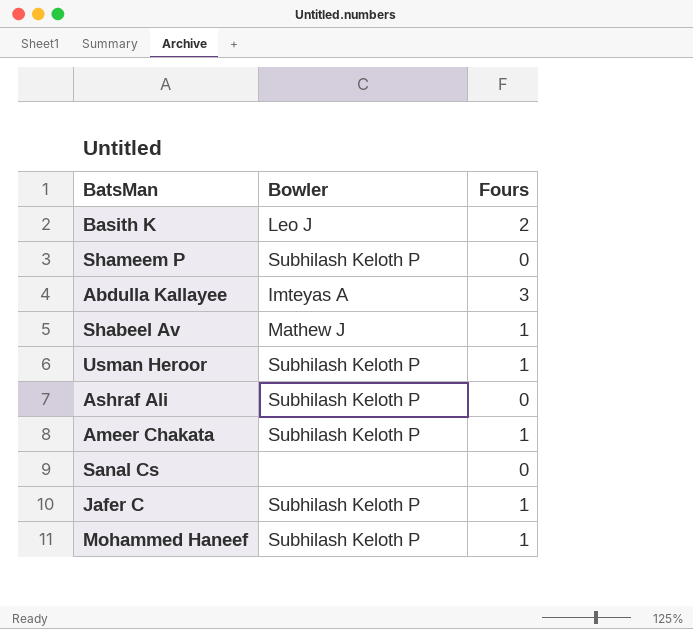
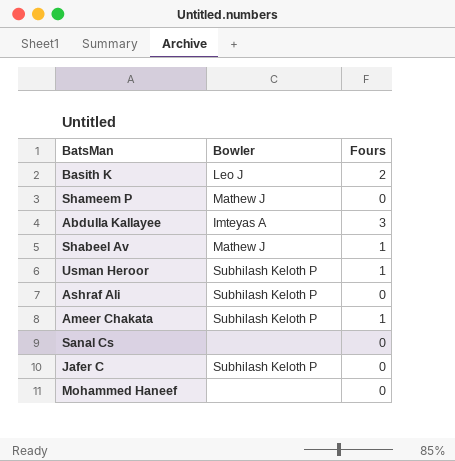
Shameem P | Bowler: Subhilash Keloth P -> Mathew J
Jafer C | Fours: 1 -> 0
Mohammed Haneef | Bowler: Subhilash Keloth P -> none
Mohammed Haneef | Fours: 1 -> 0

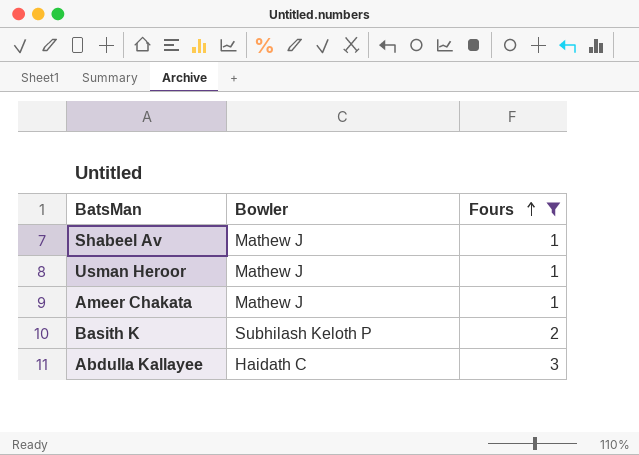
filter: none -> Fours != 0
row order: none -> Fours ascending
Usman Heroor | Bowler: Subhilash Keloth P -> Mathew J
Ameer Chakata | Bowler: Subhilash Keloth P -> Mathew J
Basith K | Bowler: Leo J -> Subhilash Keloth P
Abdulla Kallayee | Bowler: Imteyas A -> Haidath C

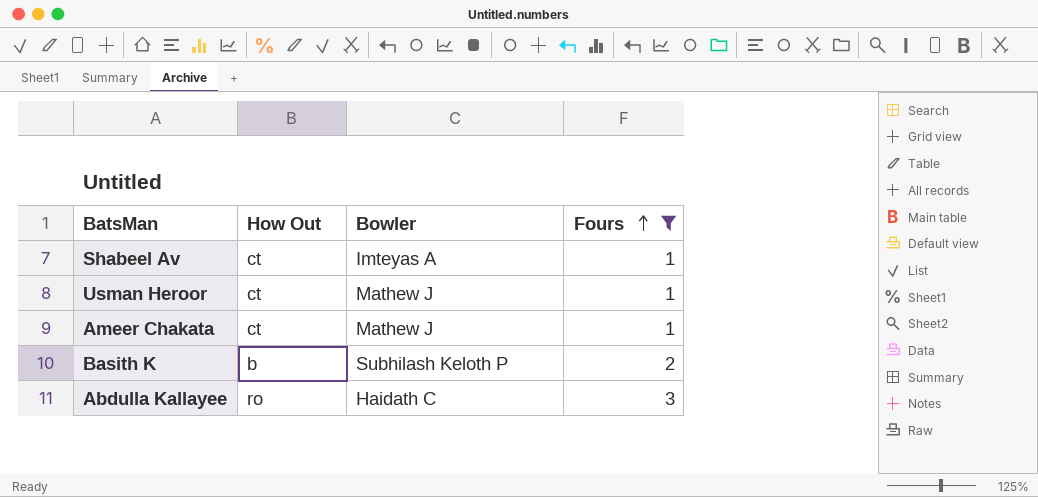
column How Out | position: none -> 2
Shabeel Av | Bowler: Mathew J -> Imteyas A

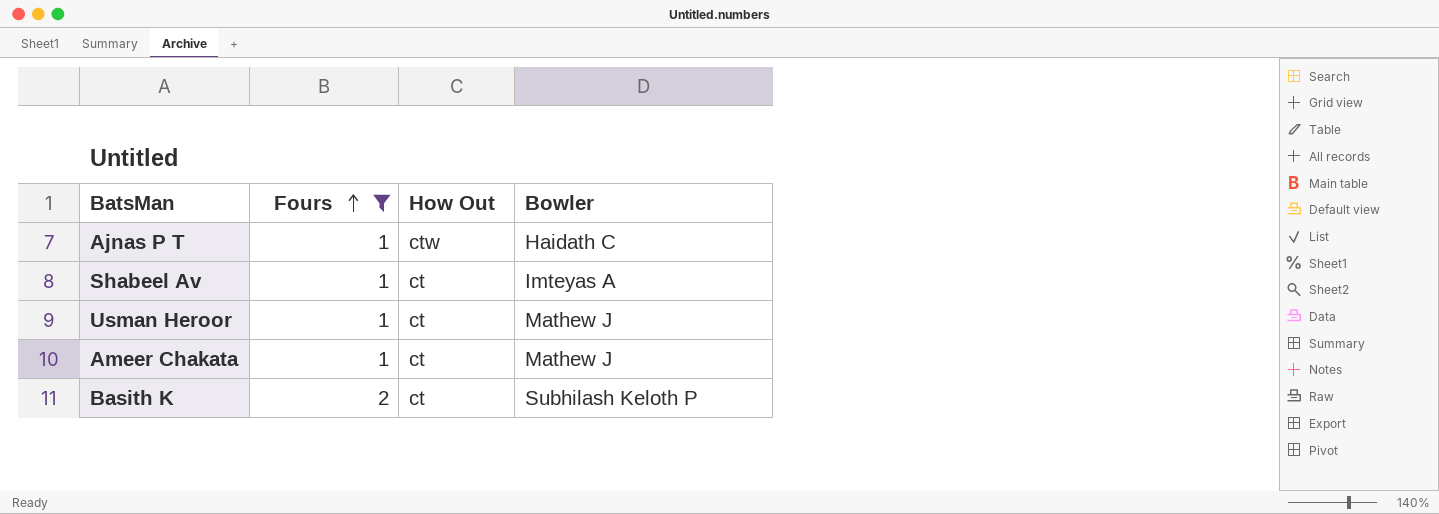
column Fours | position: 4 -> 2
row Abdulla Kallayee: ro | Haidath C | 3 -> none
row Ajnas P T: none -> 1 | ctw | Haidath C
Basith K | How Out: b -> ct

